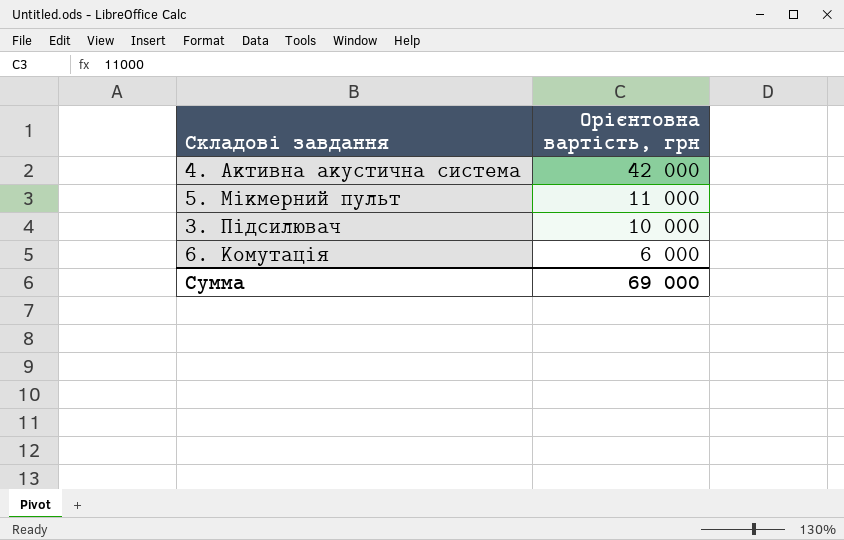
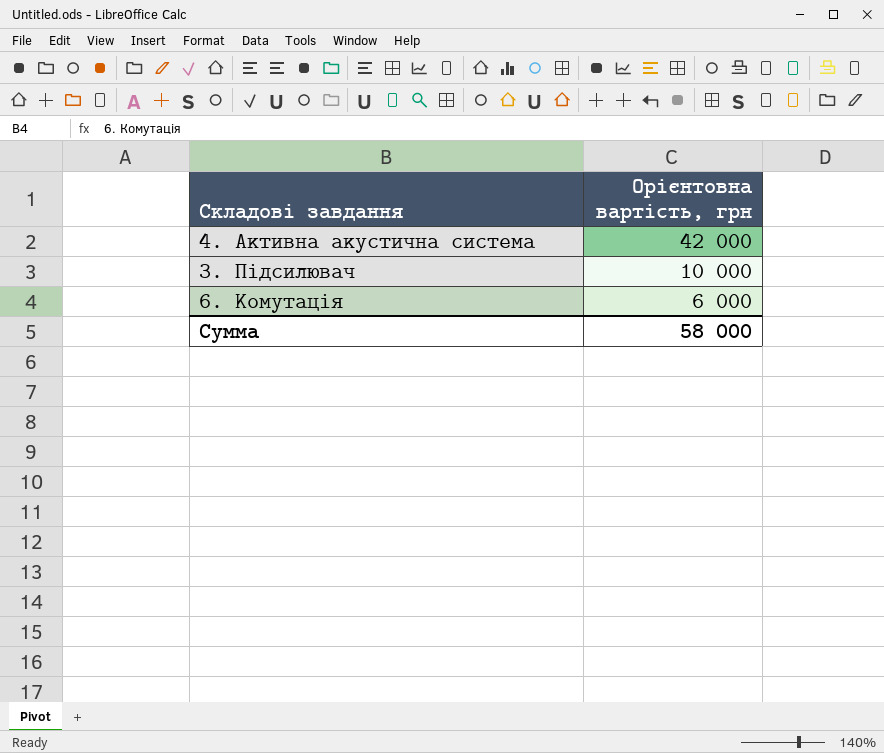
row 5. Мікмерний пульт: 11 000 -> none
Сумма | Орієнтовна вартість, грн: 69 000 -> 58 000

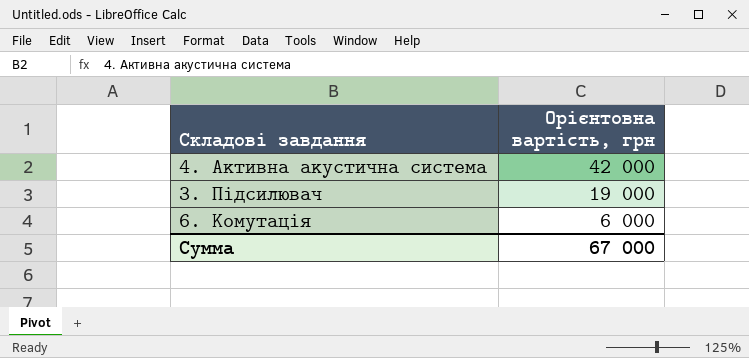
3. Підсилювач | Орієнтовна вартість, грн: 10 000 -> 19 000
Сумма | Орієнтовна вартість, грн: 58 000 -> 67 000

